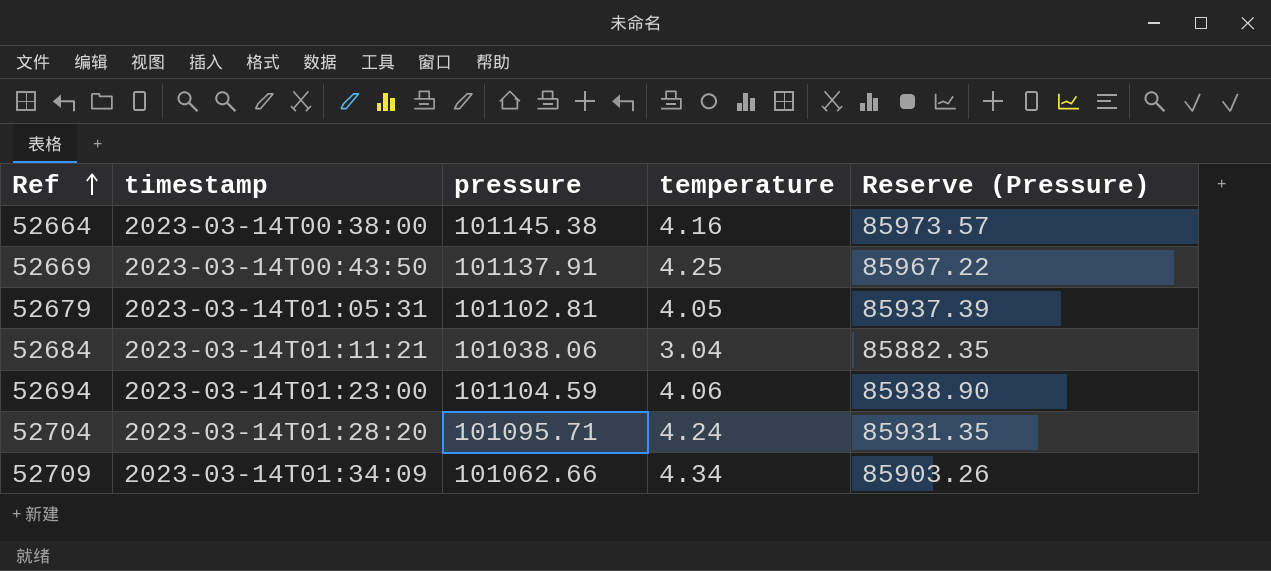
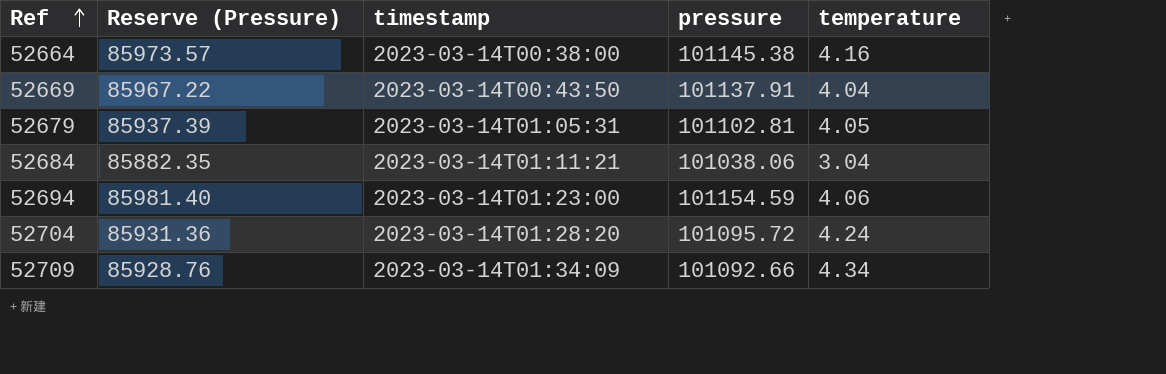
column Reserve (Pressure) | position: 5 -> 2
52669 | temperature: 4.25 -> 4.04
52694 | Reserve (Pressure): 85938.90 -> 85981.40
52694 | pressure: 101104.59 -> 101154.59
52704 | Reserve (Pressure): 85931.35 -> 85931.36
52704 | pressure: 101095.71 -> 101095.72
52709 | Reserve (Pressure): 85903.26 -> 85928.76
52709 | pressure: 101062.66 -> 101092.66

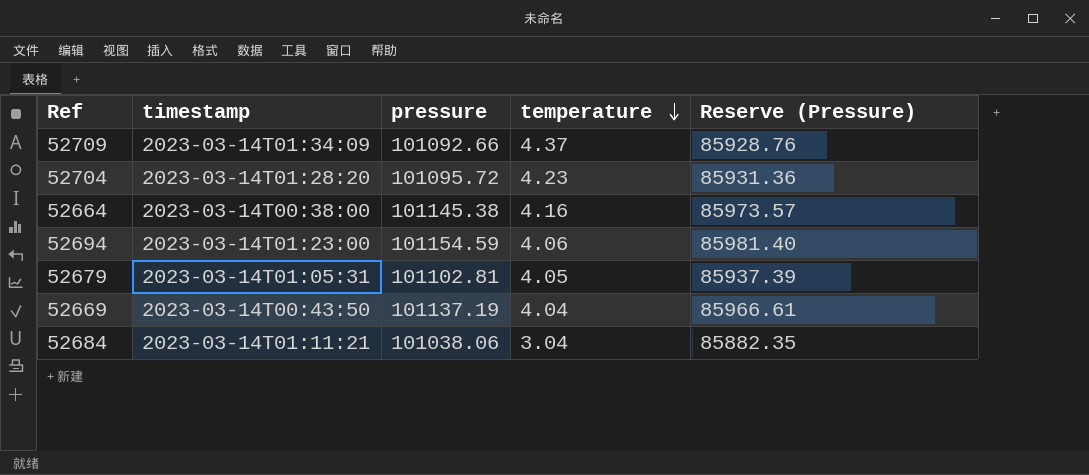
row order: Ref ascending -> temperature descending
column Reserve (Pressure) | position: 2 -> 5
52709 | temperature: 4.34 -> 4.37
52704 | temperature: 4.24 -> 4.23
52669 | pressure: 101137.91 -> 101137.19
52669 | Reserve (Pressure): 85967.22 -> 85966.61

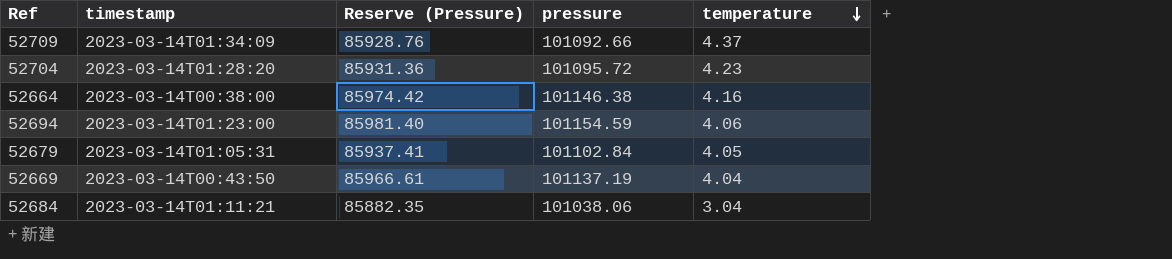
column Reserve (Pressure) | position: 5 -> 3
52664 | Reserve (Pressure): 85973.57 -> 85974.42
52664 | pressure: 101145.38 -> 101146.38
52679 | Reserve (Pressure): 85937.39 -> 85937.41
52679 | pressure: 101102.81 -> 101102.84

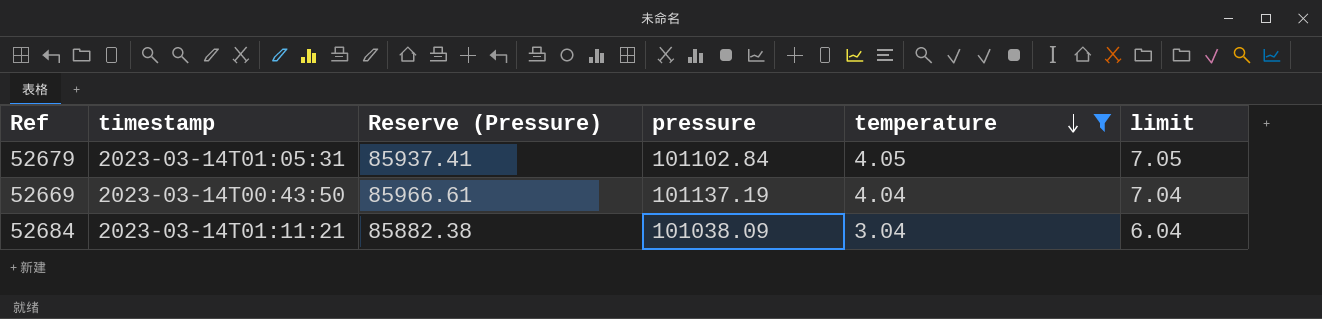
filter: none -> temperature <= 4.05
column limit | formula: none -> [temperature] + 3
52684 | Reserve (Pressure): 85882.35 -> 85882.38
52684 | pressure: 101038.06 -> 101038.09

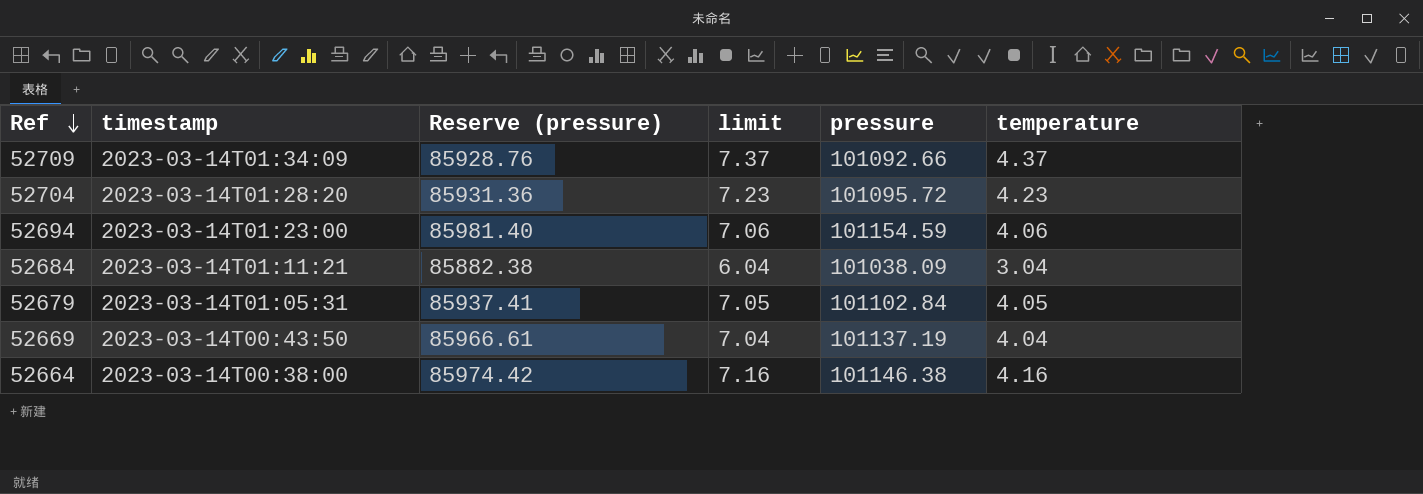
filter: temperature <= 4.05 -> none
row order: temperature descending -> Ref descending
column name: Reserve (Pressure) -> Reserve (pressure)
column limit | position: 6 -> 4

